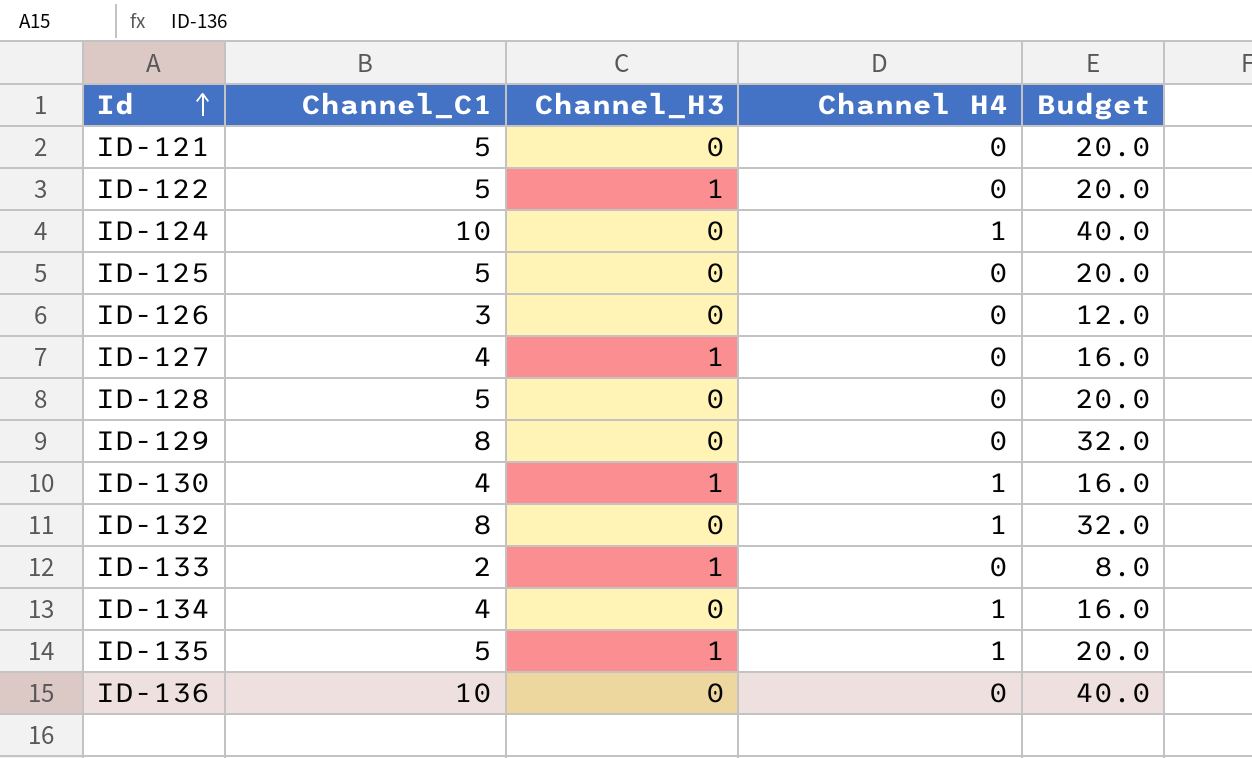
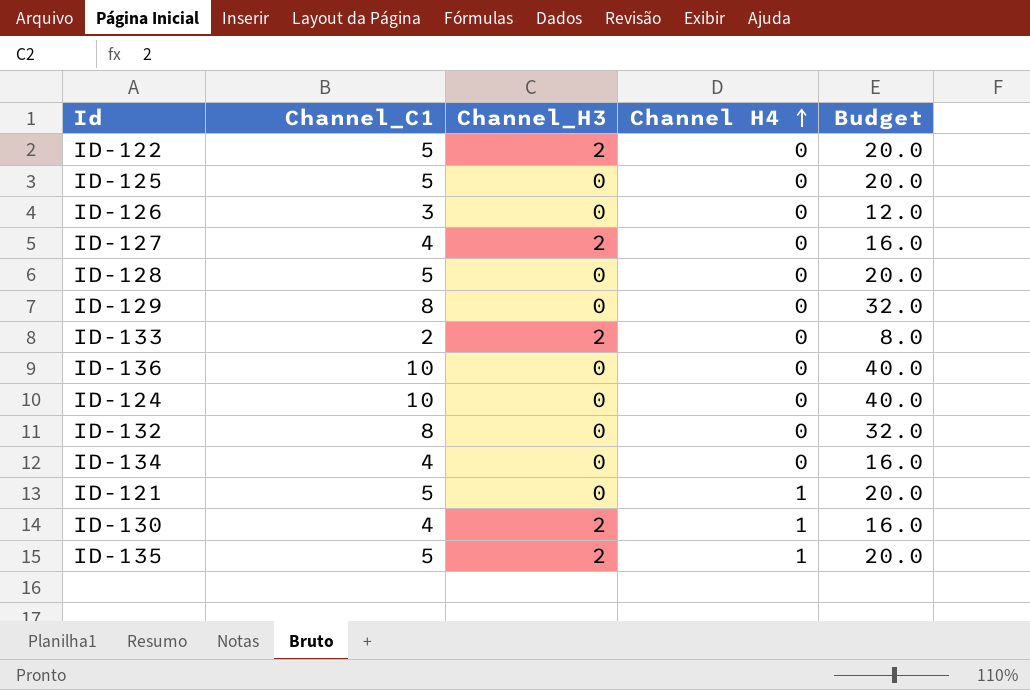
row order: Id ascending -> Channel H4 ascending
ID-122 | Channel_H3: 1 -> 2
ID-127 | Channel_H3: 1 -> 2
ID-133 | Channel_H3: 1 -> 2
ID-124 | Channel H4: 1 -> 0
ID-132 | Channel H4: 1 -> 0
ID-134 | Channel H4: 1 -> 0
ID-121 | Channel H4: 0 -> 1
ID-130 | Channel_H3: 1 -> 2
ID-135 | Channel_H3: 1 -> 2

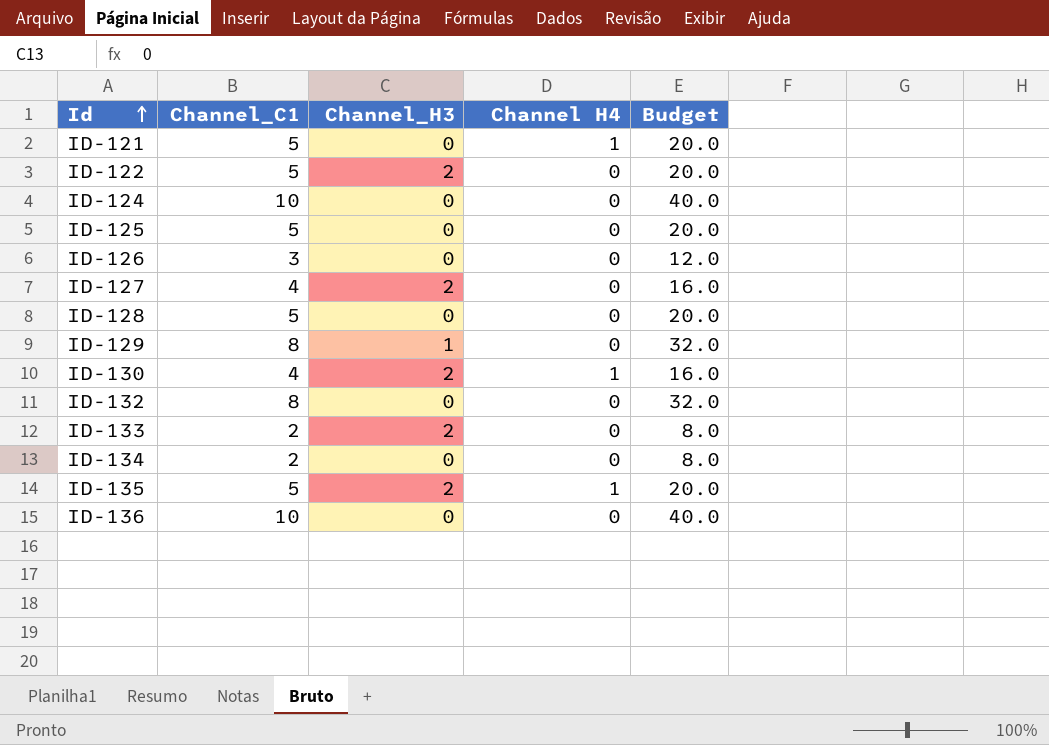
row order: Channel H4 ascending -> Id ascending
ID-129 | Channel_H3: 0 -> 1
ID-134 | Channel_C1: 4 -> 2
ID-134 | Budget: 16.0 -> 8.0

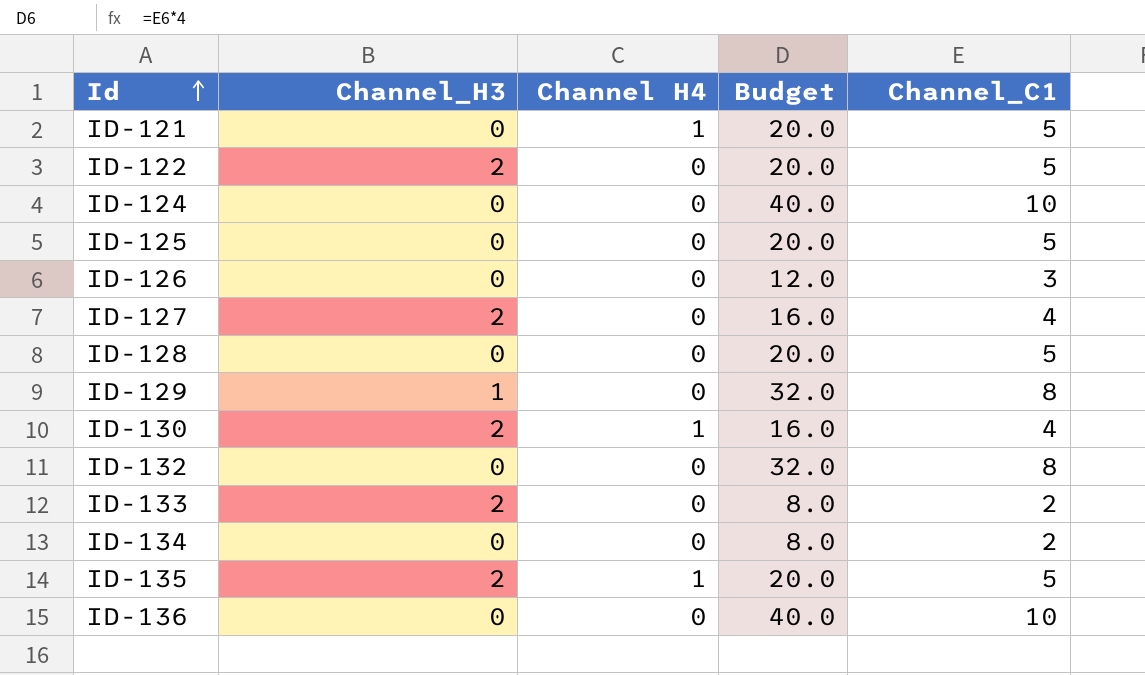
column Channel_C1 | position: 2 -> 5

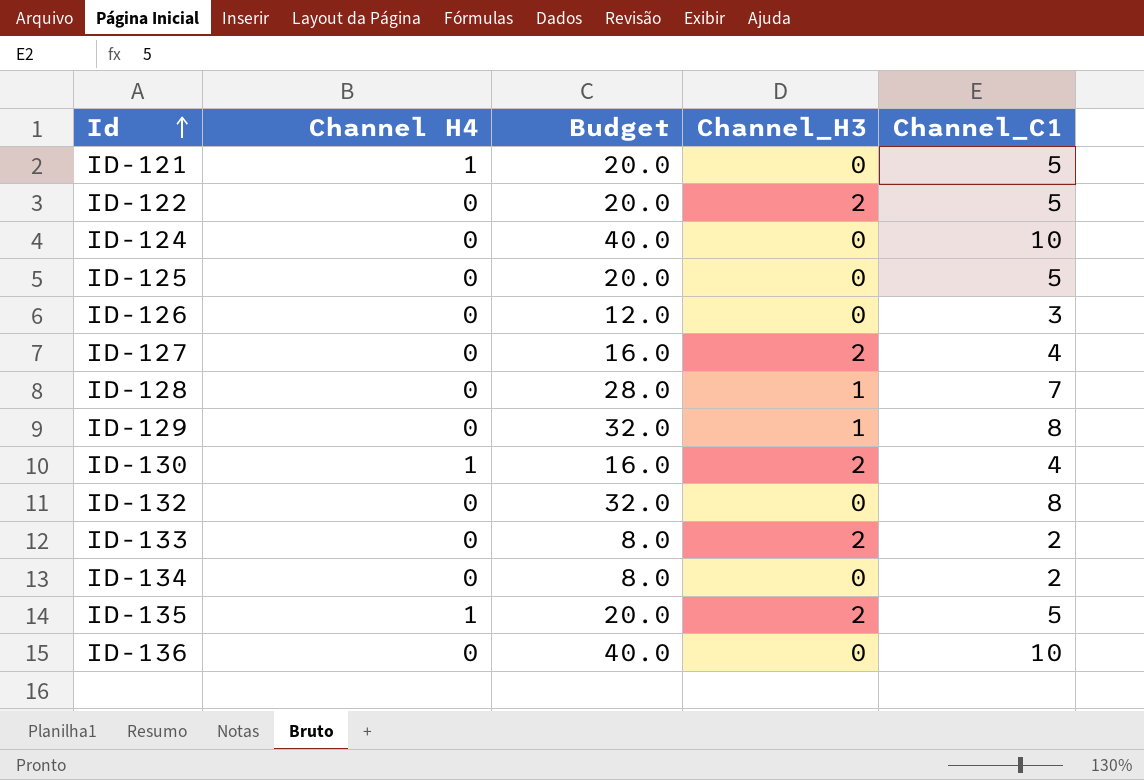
column Channel_H3 | position: 2 -> 4
ID-128 | Budget: 20.0 -> 28.0
ID-128 | Channel_H3: 0 -> 1
ID-128 | Channel_C1: 5 -> 7

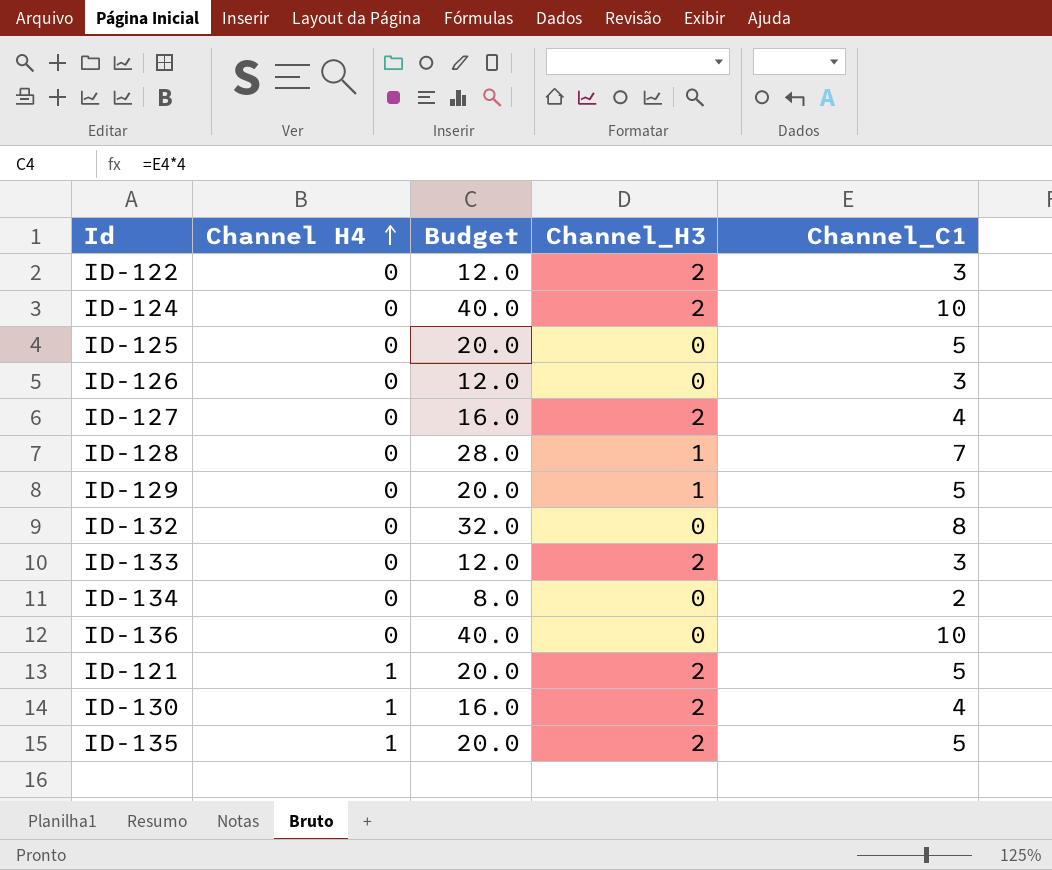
row order: Id ascending -> Channel H4 ascending
ID-122 | Budget: 20.0 -> 12.0
ID-122 | Channel_C1: 5 -> 3
ID-124 | Channel_H3: 0 -> 2
ID-129 | Budget: 32.0 -> 20.0
ID-129 | Channel_C1: 8 -> 5
ID-133 | Budget: 8.0 -> 12.0
ID-133 | Channel_C1: 2 -> 3
ID-121 | Channel_H3: 0 -> 2

